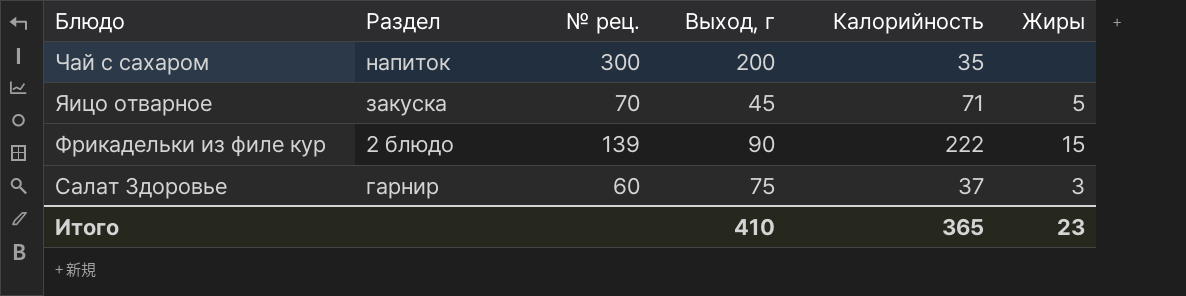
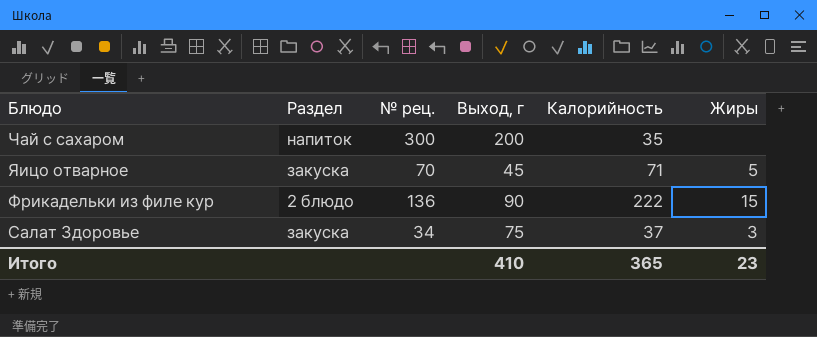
Фрикадельки из филе кур | № рец.: 139 -> 136
Салат Здоровье | Раздел: гарнир -> закуска
Салат Здоровье | № рец.: 60 -> 34

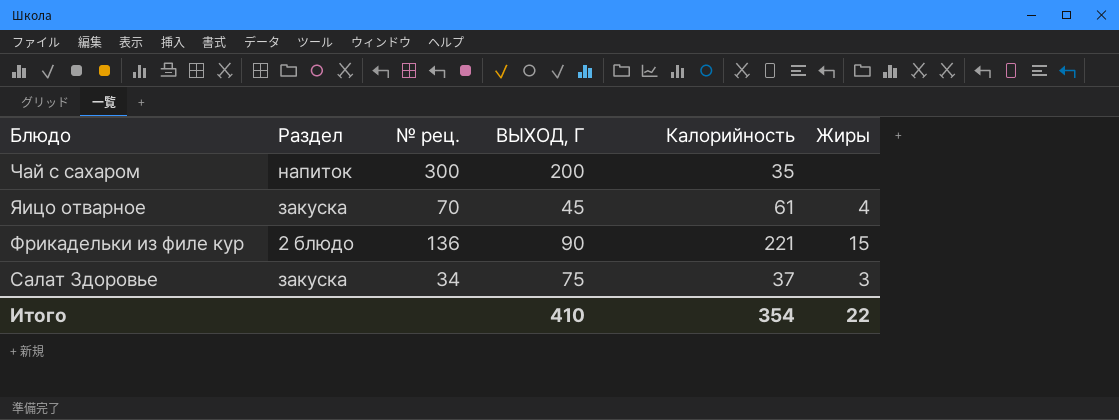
column name: Выход, г -> ВЫХОД, Г
Яицо отварное | Калорийность: 71 -> 61
Яицо отварное | Жиры: 5 -> 4
Фрикадельки из филе кур | Калорийность: 222 -> 221
Итого | Калорийность: 365 -> 354
Итого | Жиры: 23 -> 22

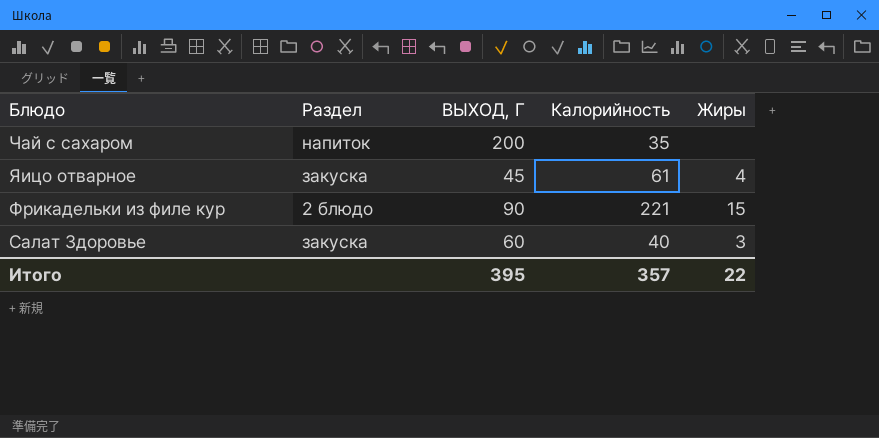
column № рец. | position: 3 -> none
Салат Здоровье | ВЫХОД, Г: 75 -> 60
Салат Здоровье | Калорийность: 37 -> 40
Итого | ВЫХОД, Г: 410 -> 395
Итого | Калорийность: 354 -> 357

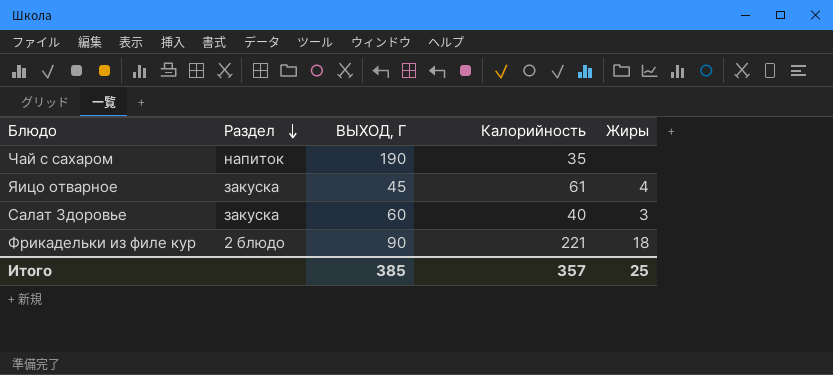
row order: none -> Раздел descending
Чай с сахаром | ВЫХОД, Г: 200 -> 190
Фрикадельки из филе кур | Жиры: 15 -> 18
Итого | ВЫХОД, Г: 395 -> 385
Итого | Жиры: 22 -> 25

